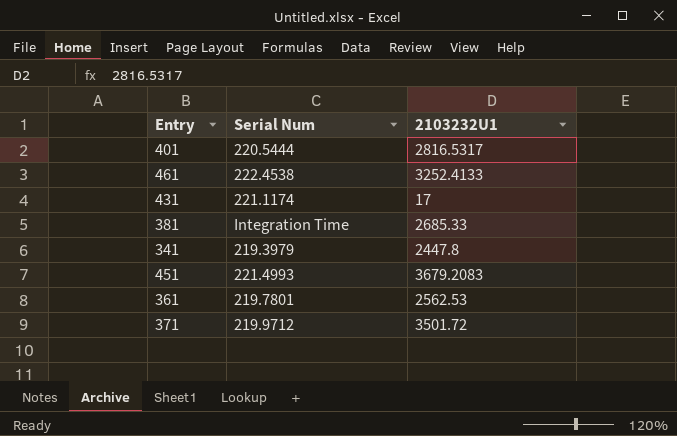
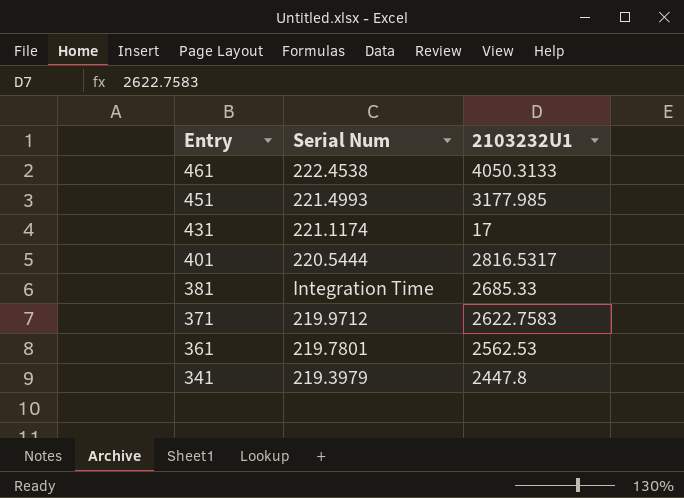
row order: none -> Entry descending
461 | 2103232U1: 3252.4133 -> 4050.3133
451 | 2103232U1: 3679.2083 -> 3177.985
371 | 2103232U1: 3501.72 -> 2622.7583

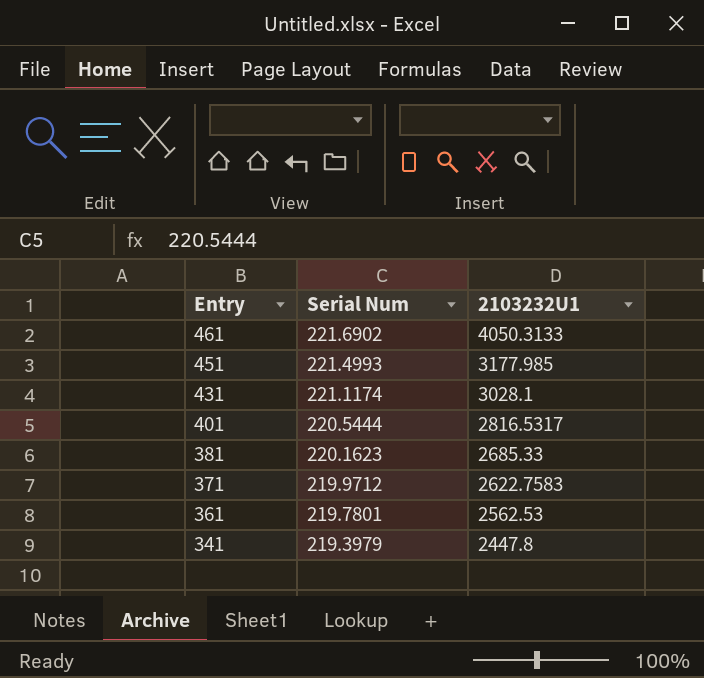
461 | Serial Num: 222.4538 -> 221.6902
431 | 2103232U1: 17 -> 3028.1
381 | Serial Num: Integration Time -> 220.1623

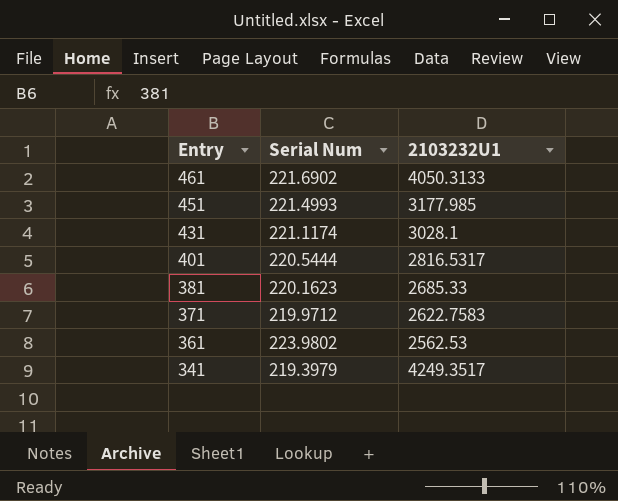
361 | Serial Num: 219.7801 -> 223.9802
341 | 2103232U1: 2447.8 -> 4249.3517

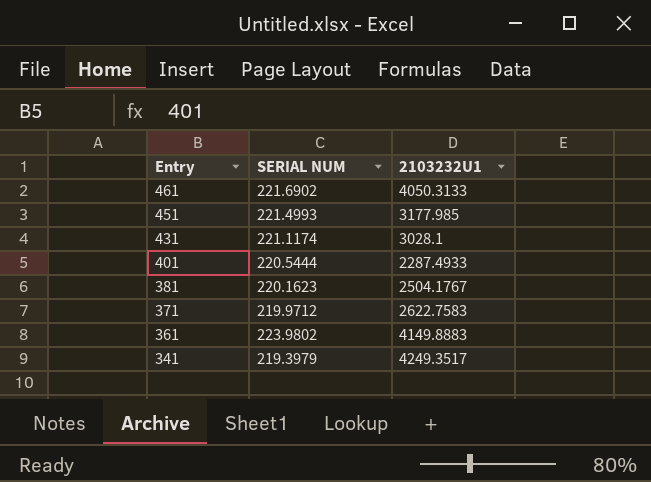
column name: Serial Num -> SERIAL NUM
401 | 2103232U1: 2816.5317 -> 2287.4933
381 | 2103232U1: 2685.33 -> 2504.1767
361 | 2103232U1: 2562.53 -> 4149.8883

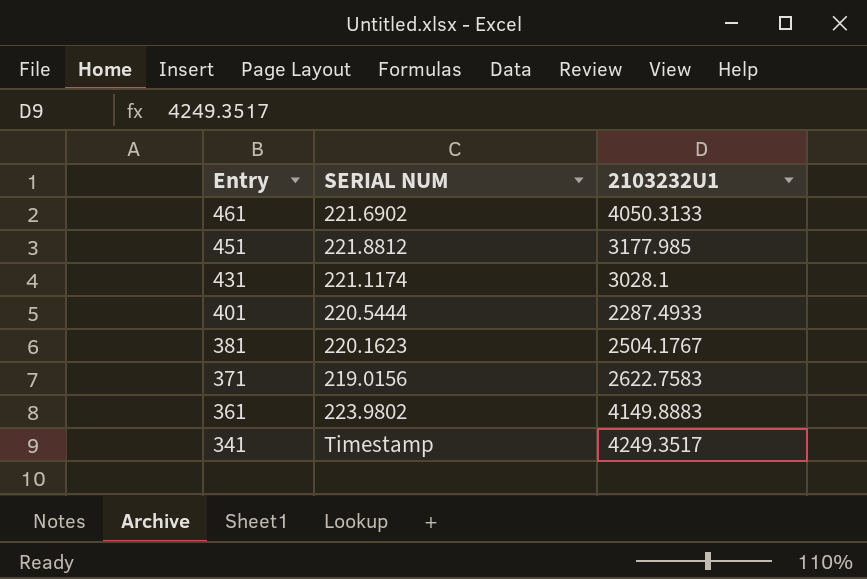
451 | SERIAL NUM: 221.4993 -> 221.8812
371 | SERIAL NUM: 219.9712 -> 219.0156
341 | SERIAL NUM: 219.3979 -> Timestamp

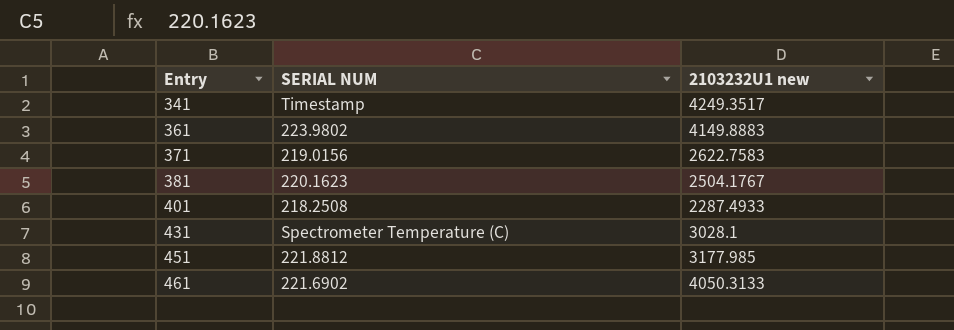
row order: Entry descending -> Entry ascending
column name: 2103232U1 -> 2103232U1 new
401 | SERIAL NUM: 220.5444 -> 218.2508
431 | SERIAL NUM: 221.1174 -> Spectrometer Temperature (C)

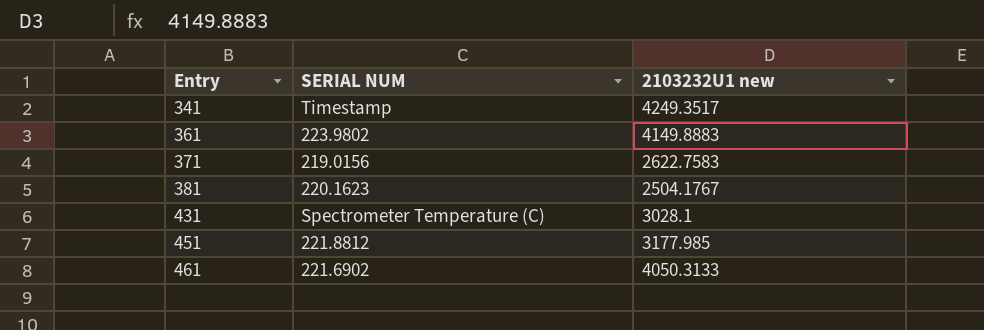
row 401: 218.2508 | 2287.4933 -> none

